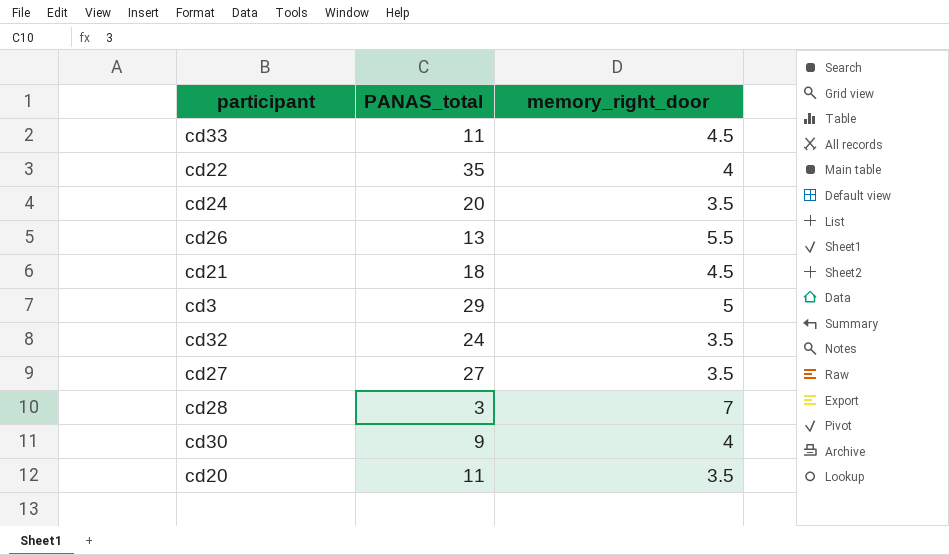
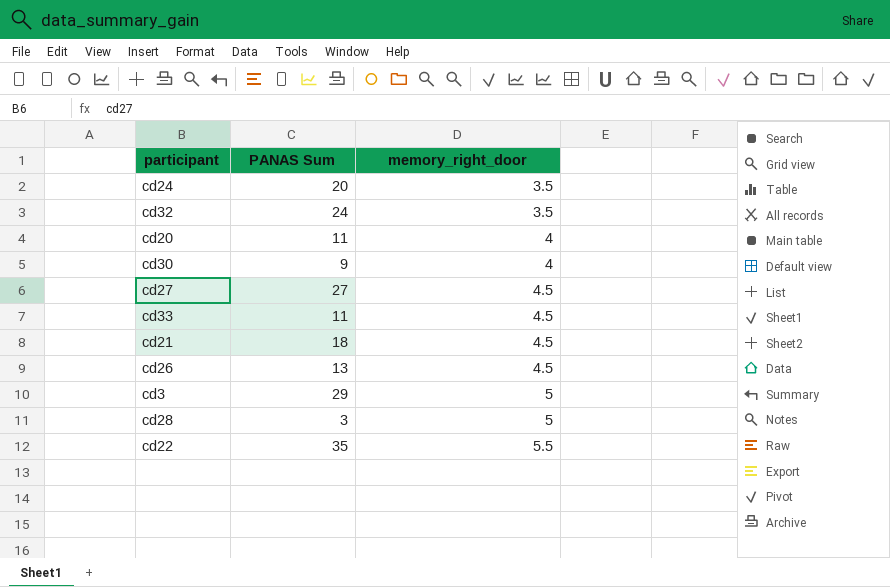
row order: none -> memory_right_door ascending
column name: PANAS_total -> PANAS Sum
cd20 | memory_right_door: 3.5 -> 4
cd27 | memory_right_door: 3.5 -> 4.5
cd26 | memory_right_door: 5.5 -> 4.5
cd28 | memory_right_door: 7 -> 5
cd22 | memory_right_door: 4 -> 5.5

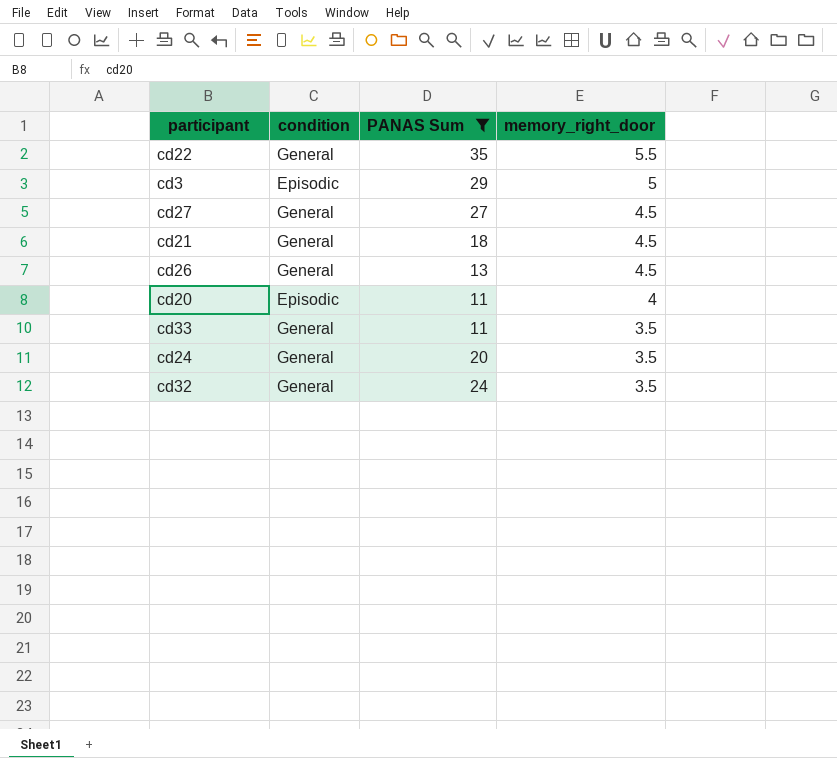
filter: none -> PANAS Sum >= 11
row order: memory_right_door ascending -> memory_right_door descending
column condition | position: none -> 2
cd33 | memory_right_door: 4.5 -> 3.5

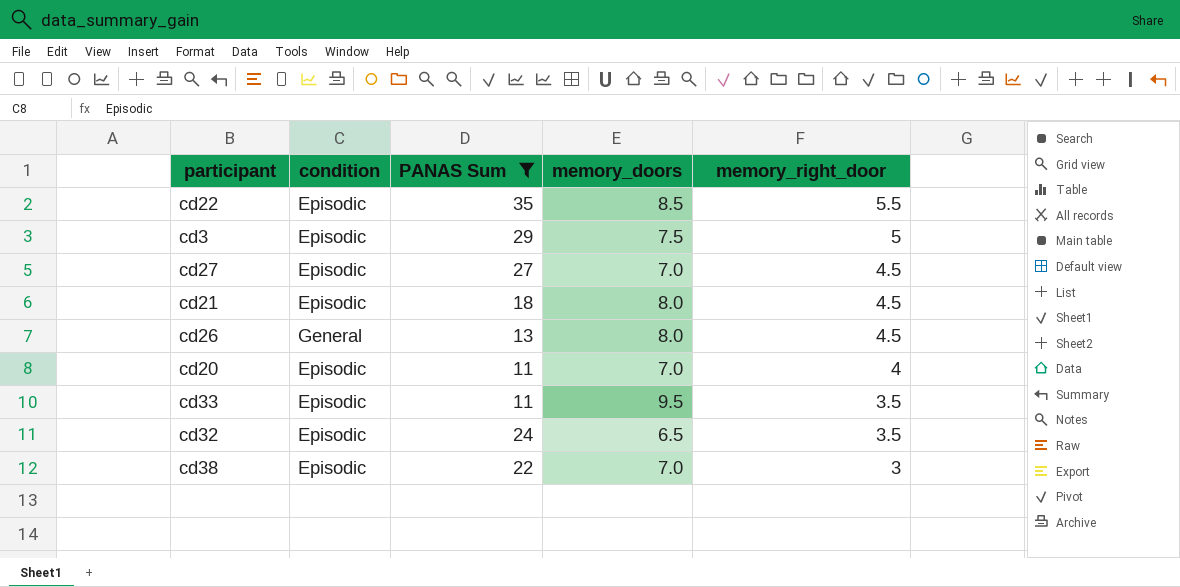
column memory_doors | position: none -> 4
row cd24: General | 20 | 3.5 -> none
cd22 | condition: General -> Episodic
cd27 | condition: General -> Episodic
cd21 | condition: General -> Episodic
cd33 | condition: General -> Episodic
cd32 | condition: General -> Episodic
row cd38: none -> Episodic | 22 | 7.0 | 3

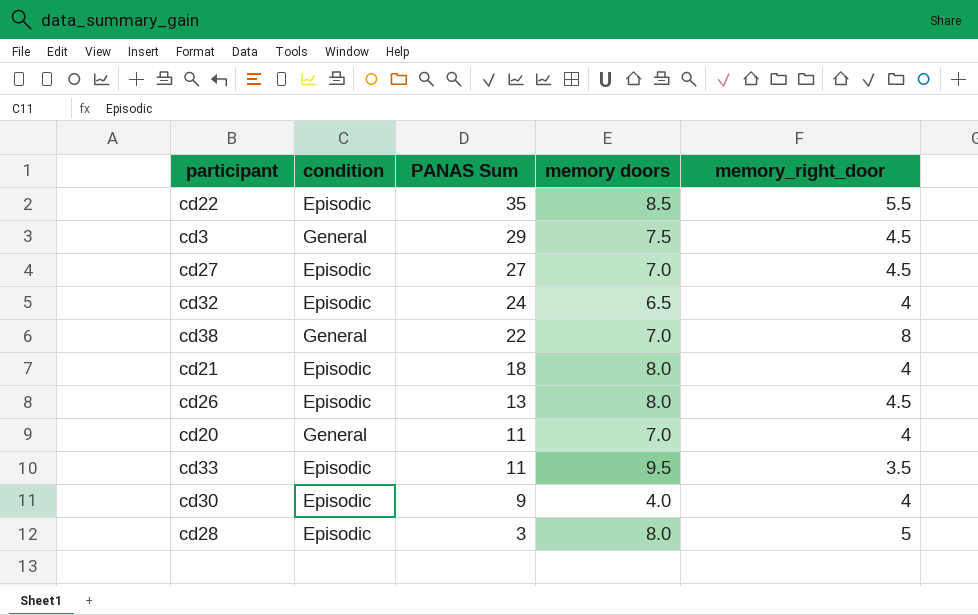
filter: PANAS Sum >= 11 -> none
row order: memory_right_door descending -> PANAS Sum descending
column name: memory_doors -> memory doors
cd3 | condition: Episodic -> General
cd3 | memory_right_door: 5 -> 4.5
cd32 | memory_right_door: 3.5 -> 4
cd38 | condition: Episodic -> General
cd38 | memory_right_door: 3 -> 8
cd21 | memory_right_door: 4.5 -> 4
cd26 | condition: General -> Episodic
cd20 | condition: Episodic -> General

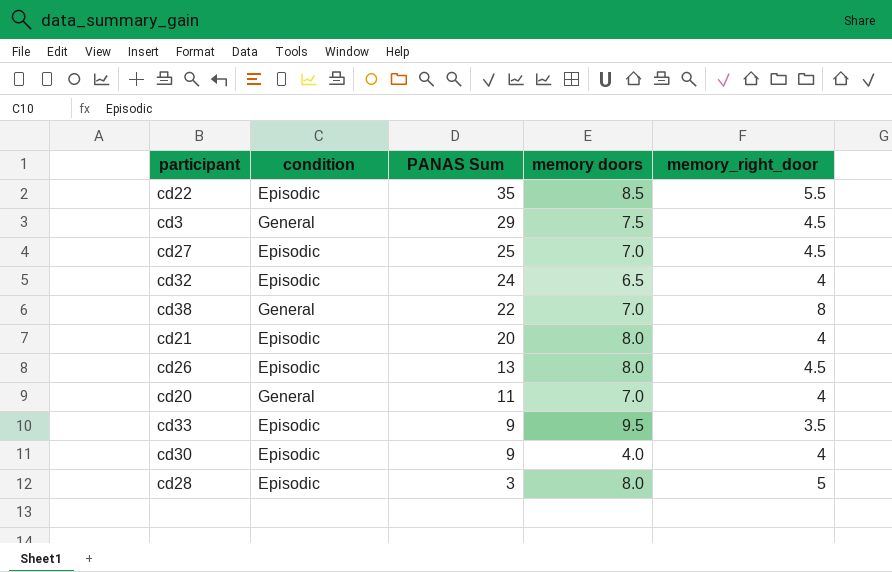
cd27 | PANAS Sum: 27 -> 25
cd21 | PANAS Sum: 18 -> 20
cd33 | PANAS Sum: 11 -> 9

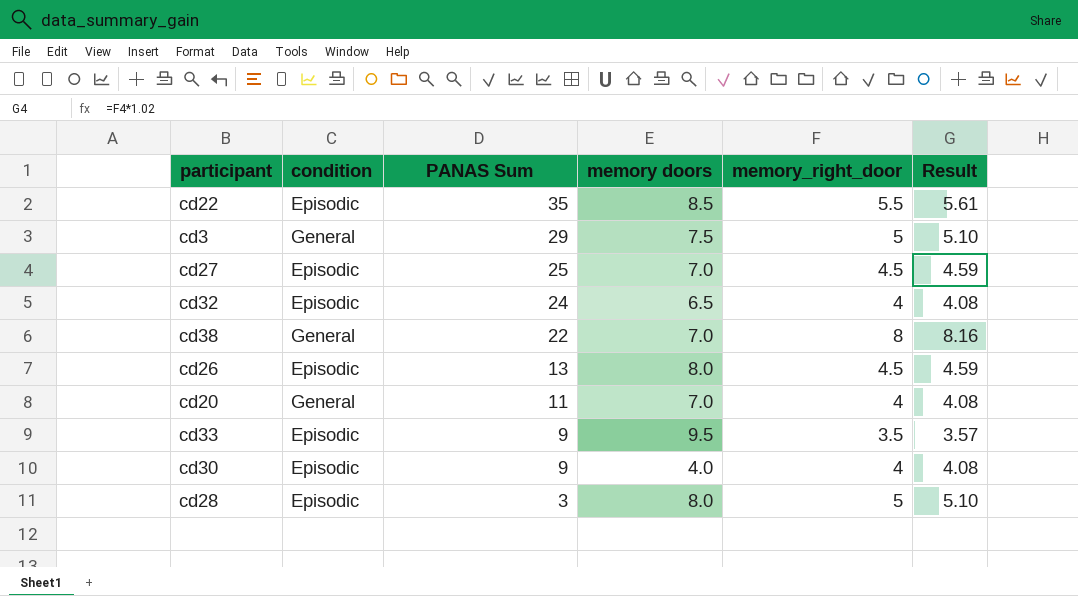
column Result | formula: none -> [memory_right_door] * 1.02
row cd21: Episodic | 20 | 8.0 | 4 -> none
cd3 | memory_right_door: 4.5 -> 5

